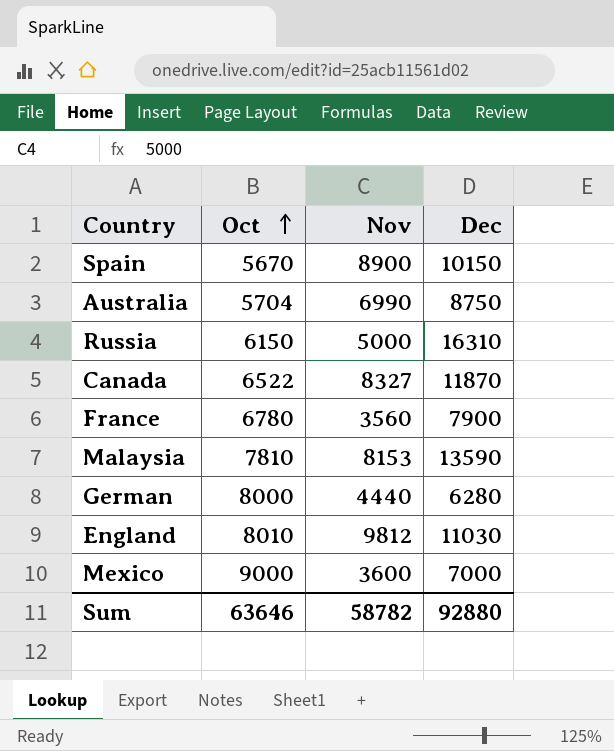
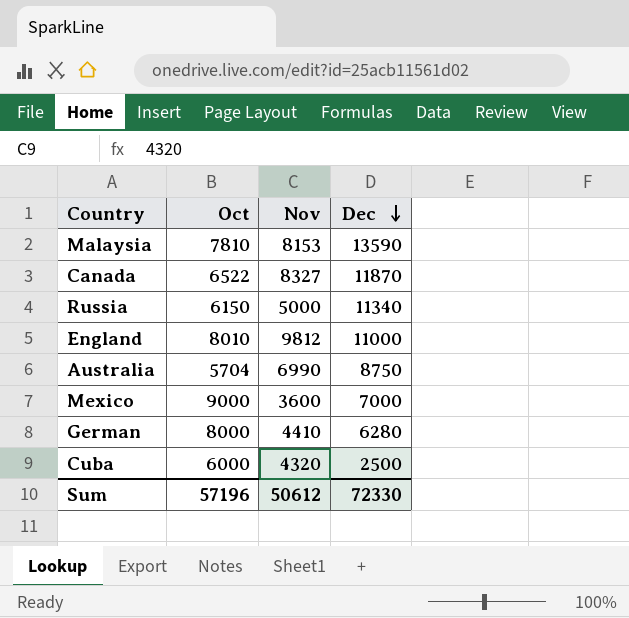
row order: Oct ascending -> Dec descending
row Spain: 5670 | 8900 | 10150 -> none
row France: 6780 | 3560 | 7900 -> none
Russia | Dec: 16310 -> 11340
England | Dec: 11030 -> 11000
German | Nov: 4440 -> 4410
row Cuba: none -> 6000 | 4320 | 2500
Sum | Oct: 63646 -> 57196
Sum | Nov: 58782 -> 50612
Sum | Dec: 92880 -> 72330

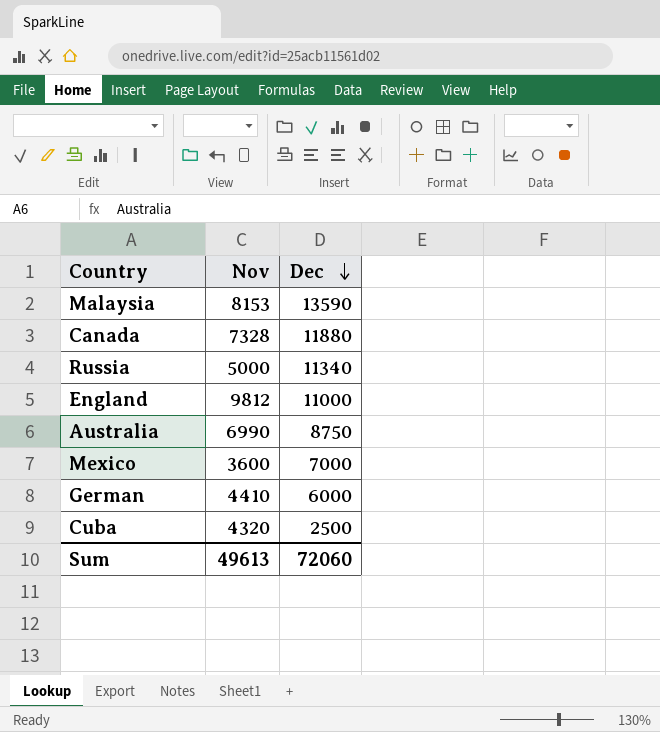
column Oct | position: 2 -> none
Canada | Nov: 8327 -> 7328
Canada | Dec: 11870 -> 11880
German | Dec: 6280 -> 6000
Sum | Nov: 50612 -> 49613
Sum | Dec: 72330 -> 72060

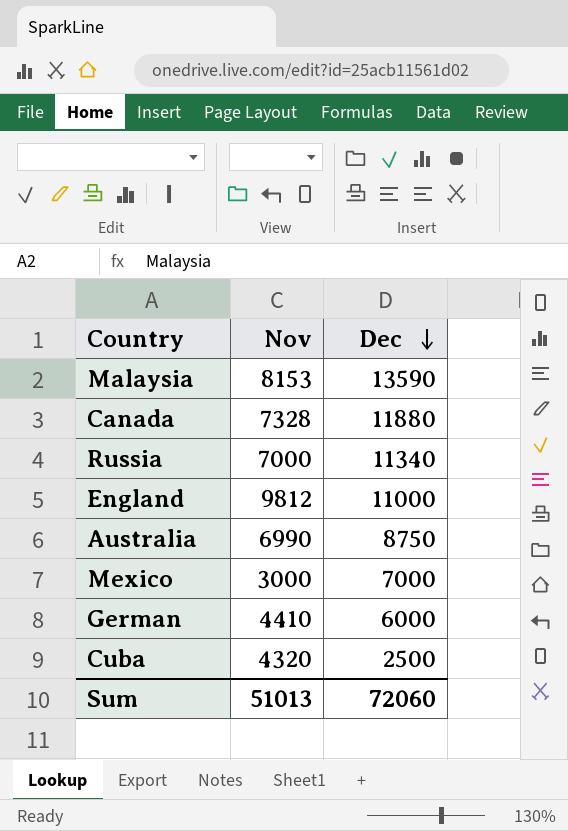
Russia | Nov: 5000 -> 7000
Mexico | Nov: 3600 -> 3000
Sum | Nov: 49613 -> 51013

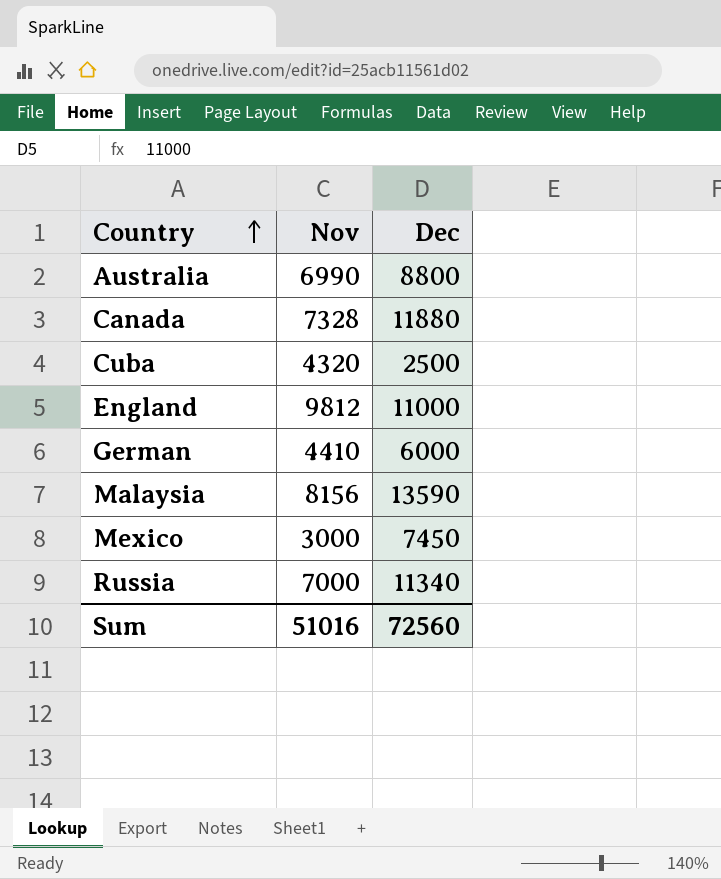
row order: Dec descending -> Country ascending
Australia | Dec: 8750 -> 8800
Malaysia | Nov: 8153 -> 8156
Mexico | Dec: 7000 -> 7450
Sum | Nov: 51013 -> 51016
Sum | Dec: 72060 -> 72560

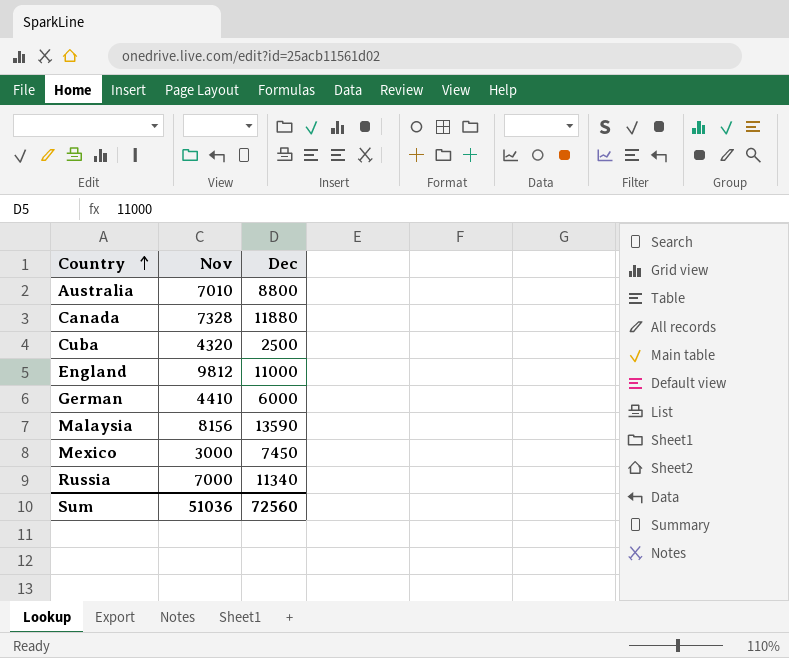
Australia | Nov: 6990 -> 7010
Sum | Nov: 51016 -> 51036

